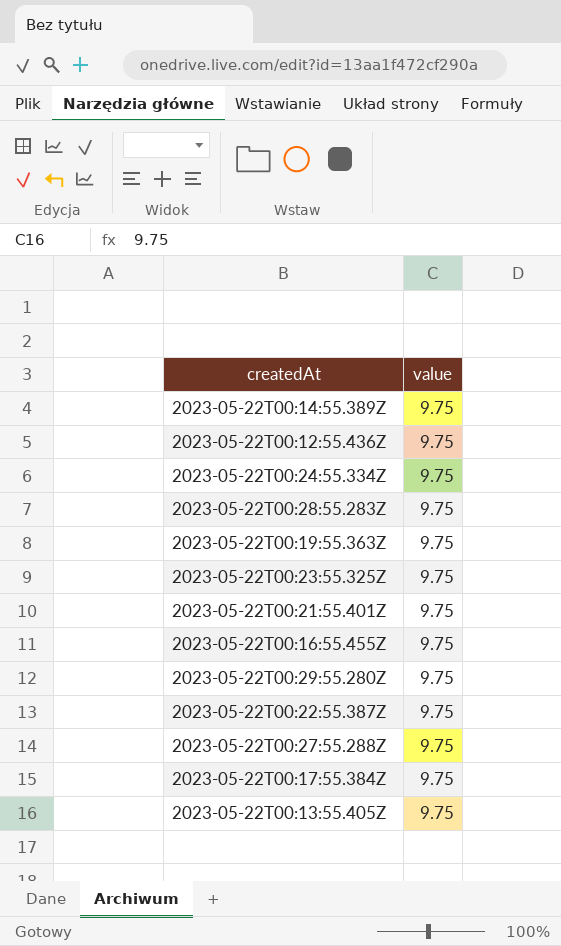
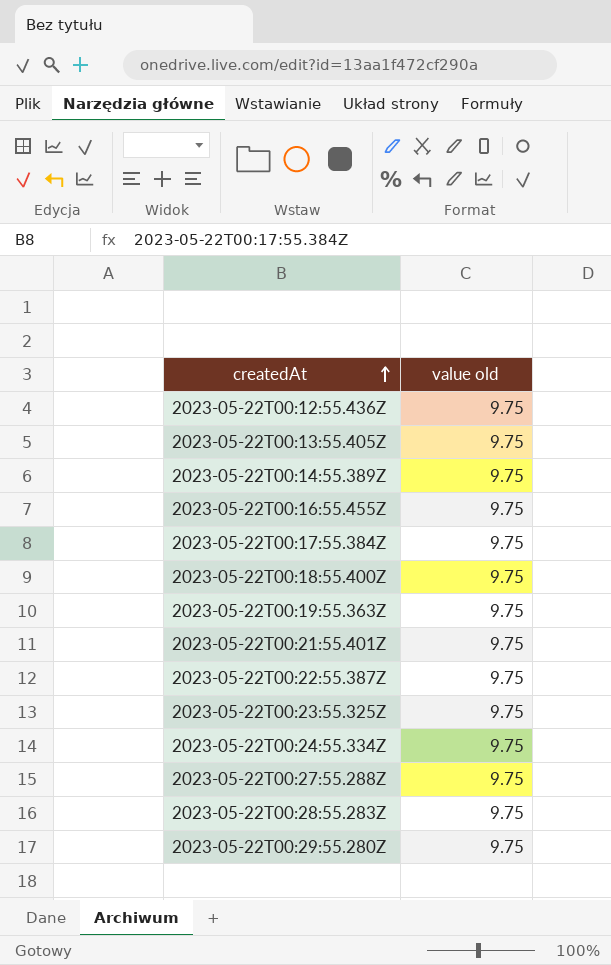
row order: none -> createdAt ascending
column name: value -> value old
row 2023-05-22T00:18:55.400Z: none -> 9.75

